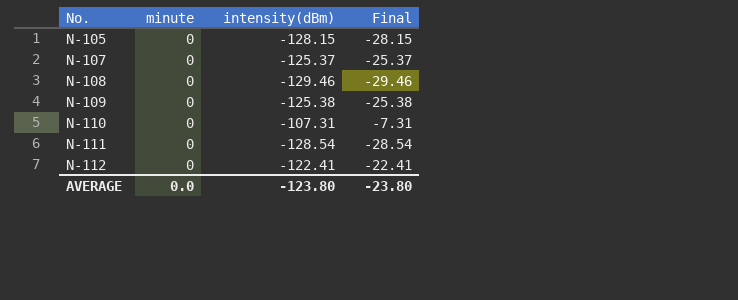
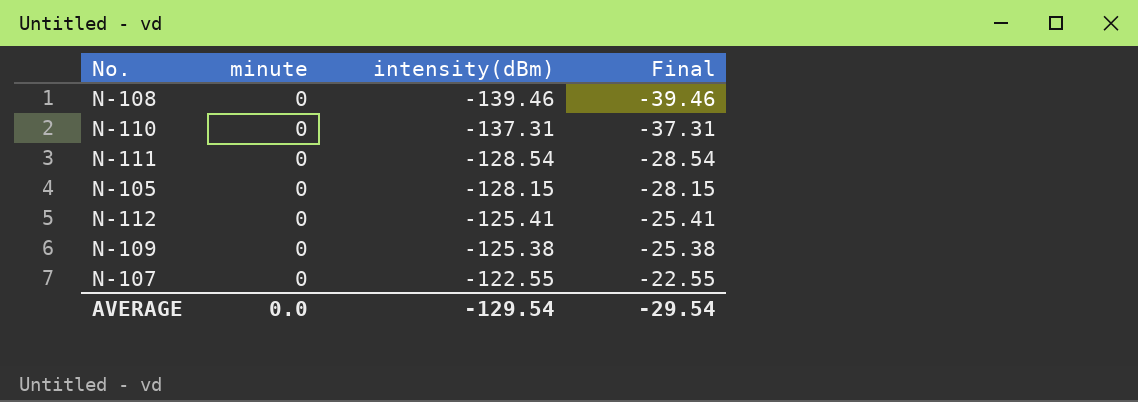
row order: No. ascending -> intensity(dBm) ascending
N-108 | intensity(dBm): -129.46 -> -139.46
N-108 | Final: -29.46 -> -39.46
N-110 | intensity(dBm): -107.31 -> -137.31
N-110 | Final: -7.31 -> -37.31
N-112 | intensity(dBm): -122.41 -> -125.41
N-112 | Final: -22.41 -> -25.41
N-107 | intensity(dBm): -125.37 -> -122.55
N-107 | Final: -25.37 -> -22.55
AVERAGE | intensity(dBm): -123.80 -> -129.54
AVERAGE | Final: -23.80 -> -29.54

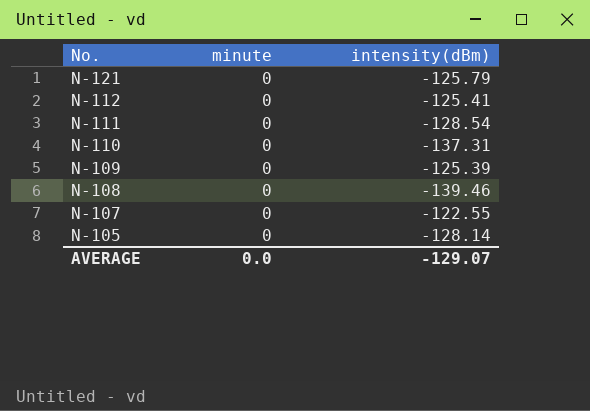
row order: intensity(dBm) ascending -> No. descending
column Final | formula: [intensity(dBm)] + 100 -> none
row N-121: none -> 0 | -125.79
N-109 | intensity(dBm): -125.38 -> -125.39
N-105 | intensity(dBm): -128.15 -> -128.14
AVERAGE | intensity(dBm): -129.54 -> -129.07

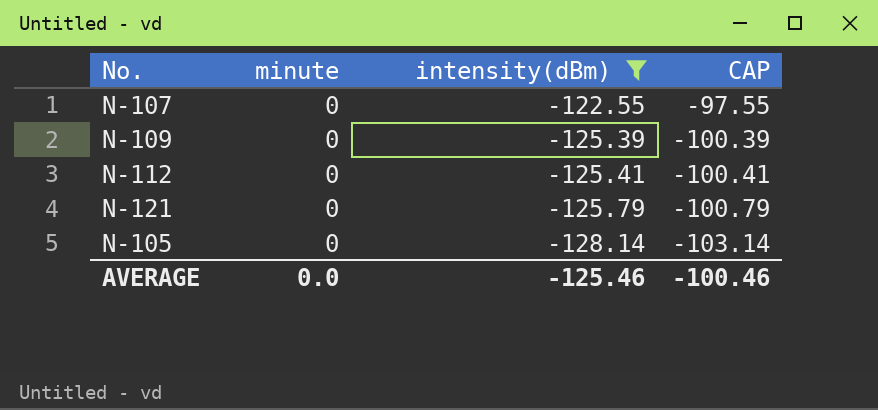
filter: none -> intensity(dBm) >= -128.14
row order: No. descending -> intensity(dBm) descending
column CAP | formula: none -> [intensity(dBm)] + 25
AVERAGE | intensity(dBm): -129.07 -> -125.46

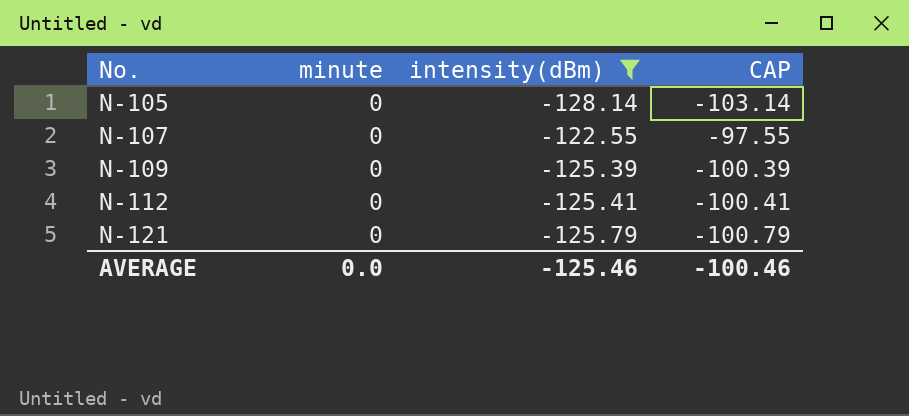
row order: intensity(dBm) descending -> No. ascending

